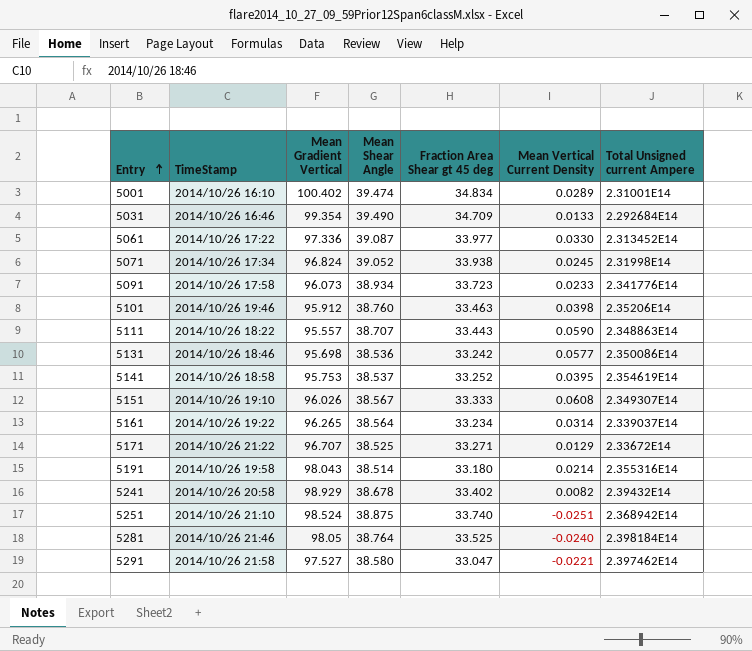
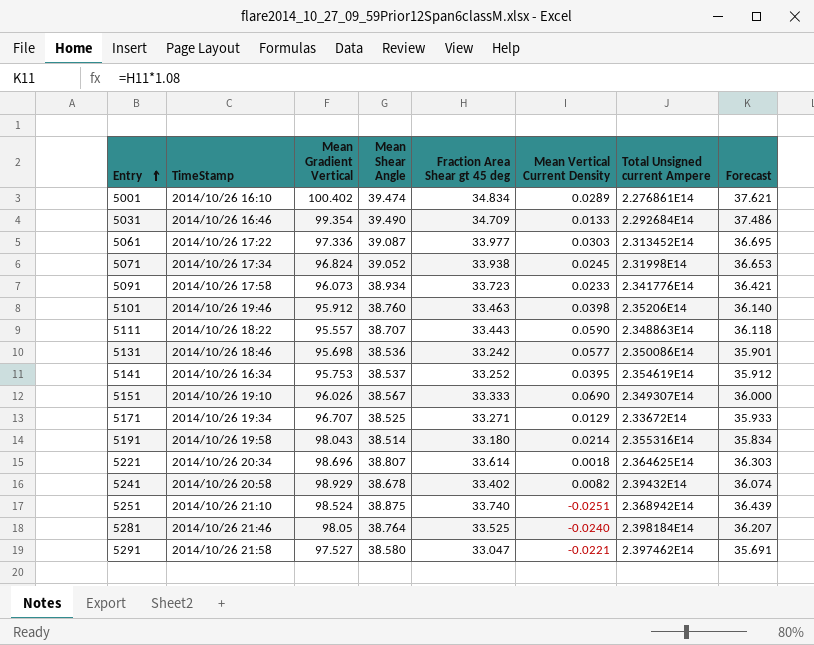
column Forecast | formula: none -> [Fraction Area Shear gt 45 deg] * 1.08
row 5161: 2014/10/26 19:22 | 96.265 | 38.564 | 33.234 | 0.0314 | 2.339037E14 -> none
5001 | Total Unsigned current Ampere: 2.31001E14 -> 2.276861E14
5061 | Mean Vertical Current Density: 0.0330 -> 0.0303
5141 | TimeStamp: 2014/10/26 18:58 -> 2014/10/26 16:34
5151 | Mean Vertical Current Density: 0.0608 -> 0.0690
5171 | TimeStamp: 2014/10/26 21:22 -> 2014/10/26 19:34
row 5221: none -> 2014/10/26 20:34 | 98.696 | 38.807 | 33.614 | 0.0018 | 2.364625E14 | 36.303

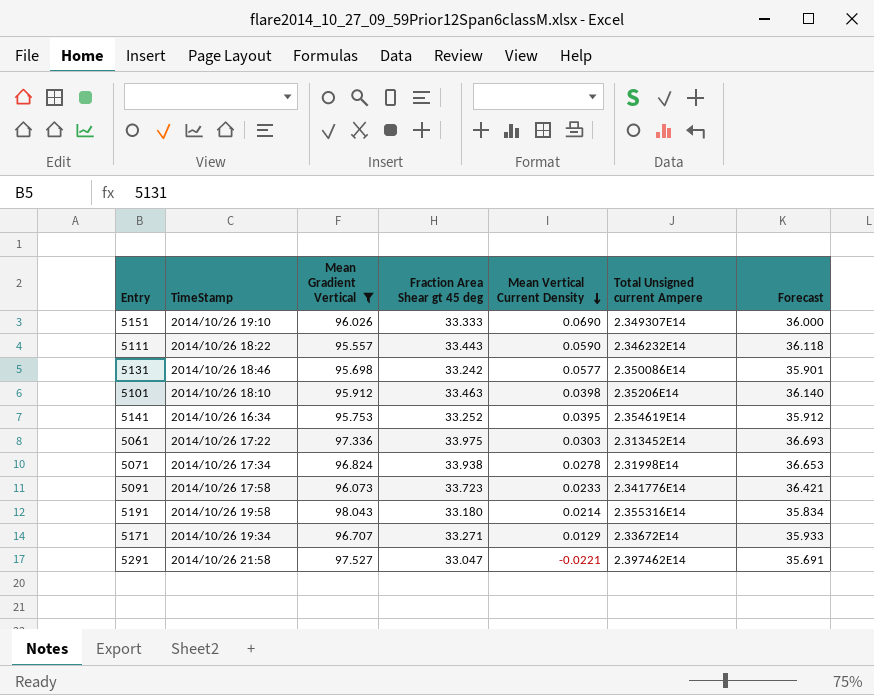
filter: none -> Mean Gradient Vertical <= 98.043
row order: Entry ascending -> Mean Vertical Current Density descending
column Mean Shear Angle | position: 4 -> none
5111 | Total Unsigned current Ampere: 2.348863E14 -> 2.346232E14
5101 | TimeStamp: 2014/10/26 19:46 -> 2014/10/26 18:10
5061 | Fraction Area Shear gt 45 deg: 33.977 -> 33.975
5061 | Forecast: 36.695 -> 36.693
5071 | Mean Vertical Current Density: 0.0245 -> 0.0278

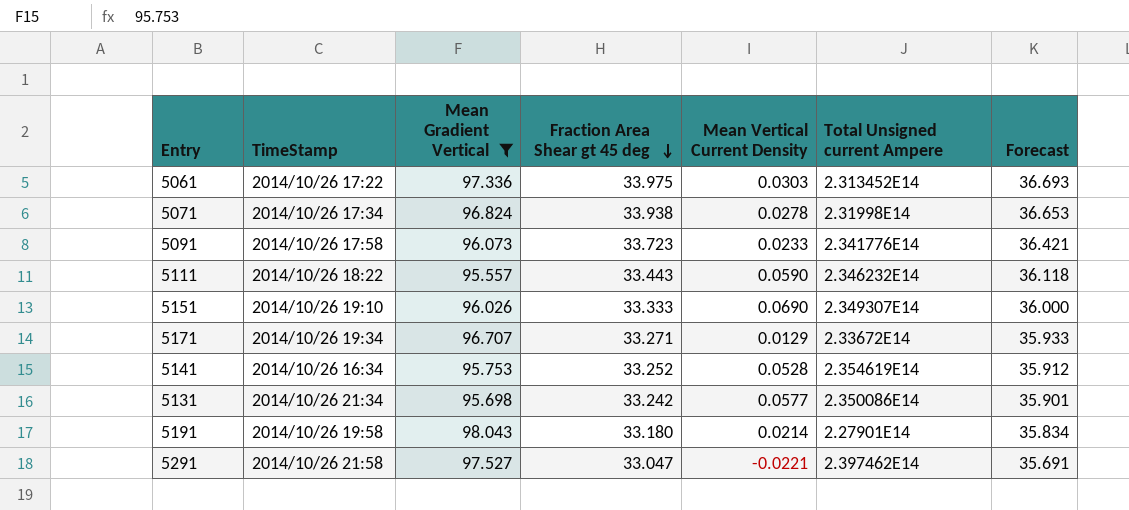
row order: Mean Vertical Current Density descending -> Fraction Area Shear gt 45 deg descending
row 5101: 2014/10/26 18:10 | 95.912 | 33.463 | 0.0398 | 2.35206E14 | 36.140 -> none
5141 | Mean Vertical Current Density: 0.0395 -> 0.0528
5131 | TimeStamp: 2014/10/26 18:46 -> 2014/10/26 21:34
5191 | Total Unsigned current Ampere: 2.355316E14 -> 2.27901E14

